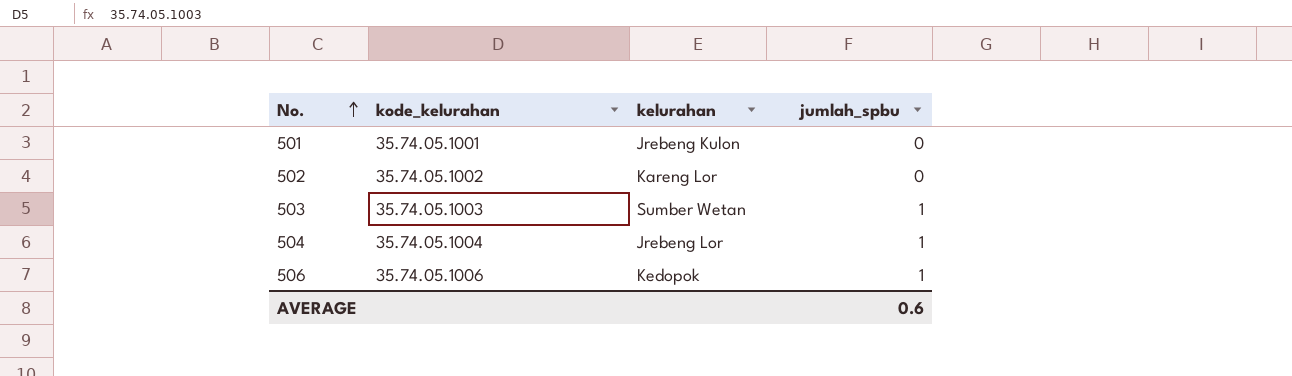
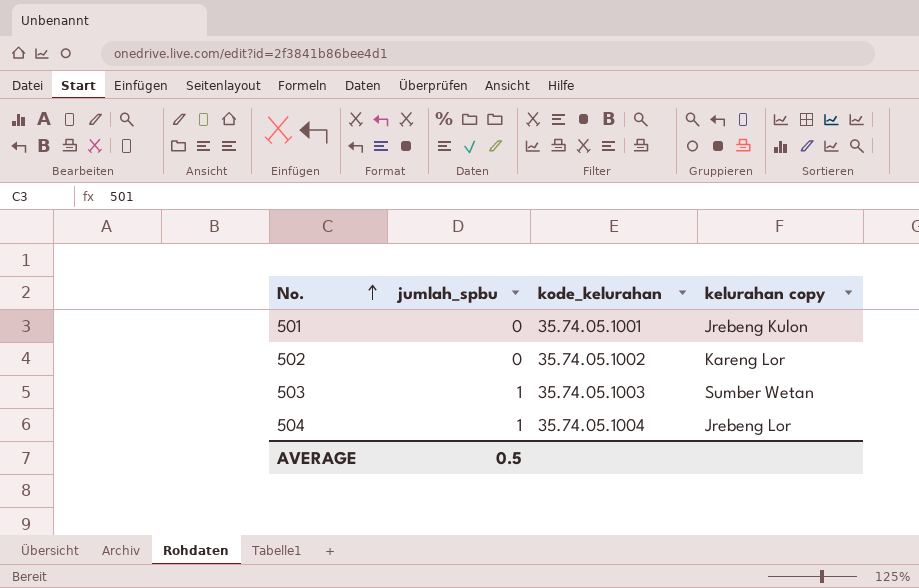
column jumlah_spbu | position: 4 -> 2
column name: kelurahan -> kelurahan copy
row 506: 35.74.05.1006 | Kedopok | 1 -> none
AVERAGE | jumlah_spbu: 0.6 -> 0.5

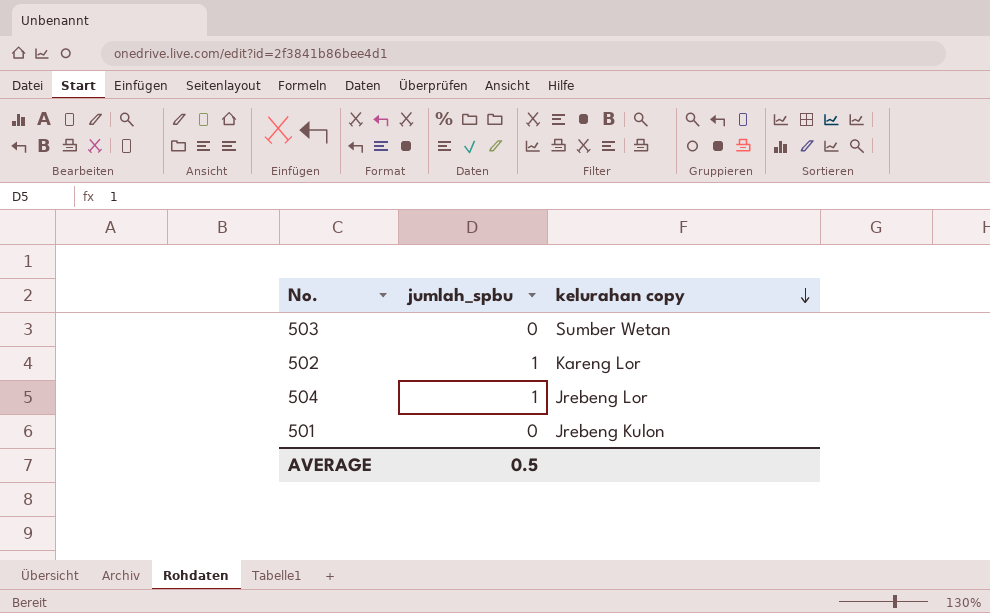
row order: No. ascending -> kelurahan copy descending
column kode_kelurahan | position: 3 -> none
503 | jumlah_spbu: 1 -> 0
502 | jumlah_spbu: 0 -> 1

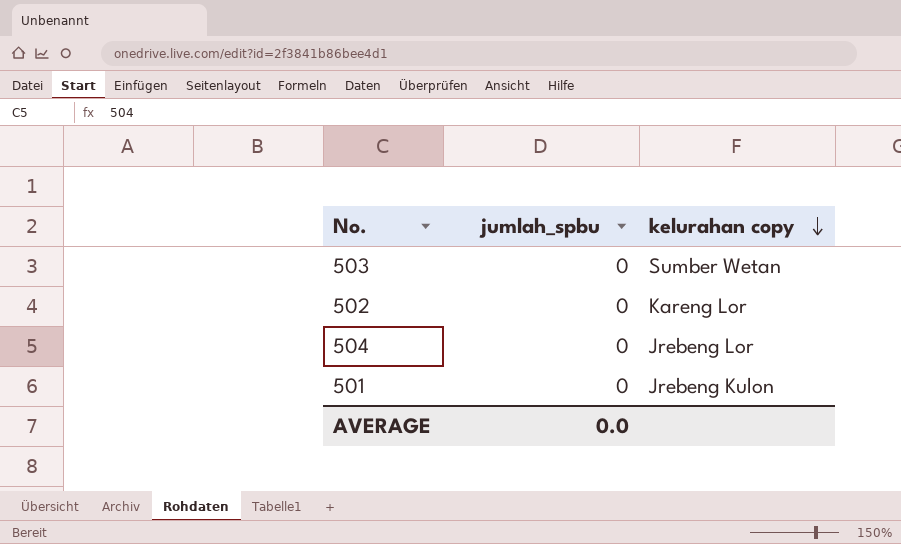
502 | jumlah_spbu: 1 -> 0
504 | jumlah_spbu: 1 -> 0
AVERAGE | jumlah_spbu: 0.5 -> 0.0

